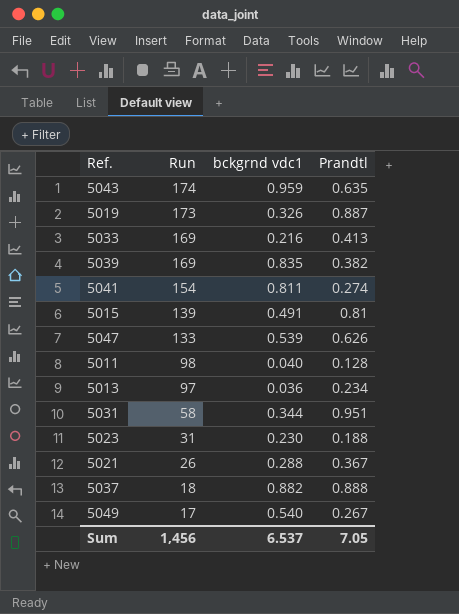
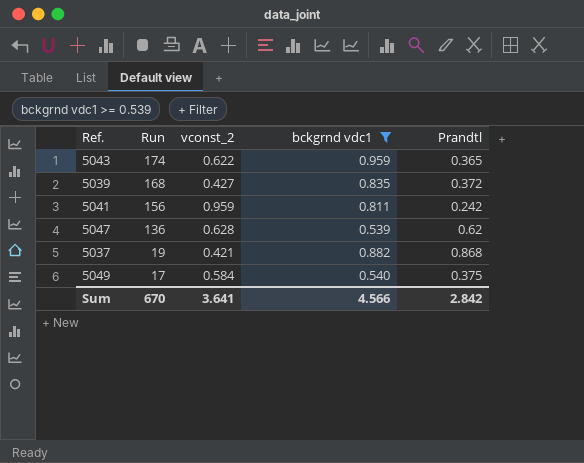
filter: none -> bckgrnd vdc1 >= 0.539
column vconst_2 | position: none -> 3
5043 | Prandtl: 0.635 -> 0.365
5039 | Run: 169 -> 168
5039 | Prandtl: 0.382 -> 0.372
5041 | Run: 154 -> 156
5041 | Prandtl: 0.274 -> 0.242
5047 | Run: 133 -> 136
5047 | Prandtl: 0.626 -> 0.62
5037 | Run: 18 -> 19
5037 | Prandtl: 0.888 -> 0.868
5049 | Prandtl: 0.267 -> 0.375
Sum | Run: 1,456 -> 670
Sum | bckgrnd vdc1: 6.537 -> 4.566
Sum | Prandtl: 7.05 -> 2.842

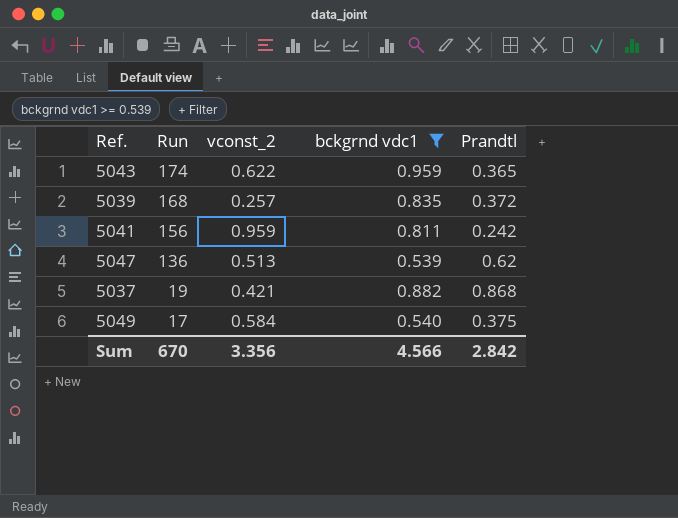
5039 | vconst_2: 0.427 -> 0.257
5047 | vconst_2: 0.628 -> 0.513
Sum | vconst_2: 3.641 -> 3.356

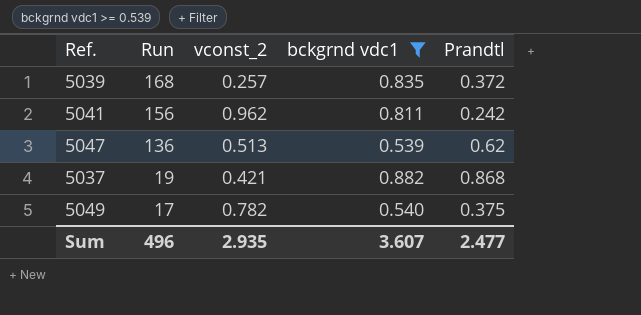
row 5043: 174 | 0.622 | 0.959 | 0.365 -> none
5041 | vconst_2: 0.959 -> 0.962
5049 | vconst_2: 0.584 -> 0.782
Sum | Run: 670 -> 496
Sum | vconst_2: 3.356 -> 2.935
Sum | bckgrnd vdc1: 4.566 -> 3.607
Sum | Prandtl: 2.842 -> 2.477

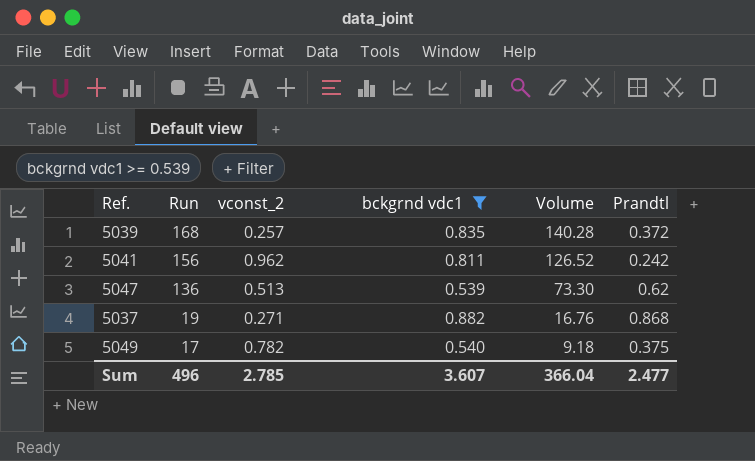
column Volume | formula: none -> [Run] * [bckgrnd vdc1]
5037 | vconst_2: 0.421 -> 0.271
Sum | vconst_2: 2.935 -> 2.785

